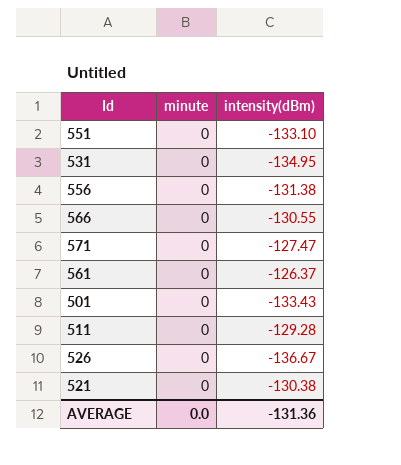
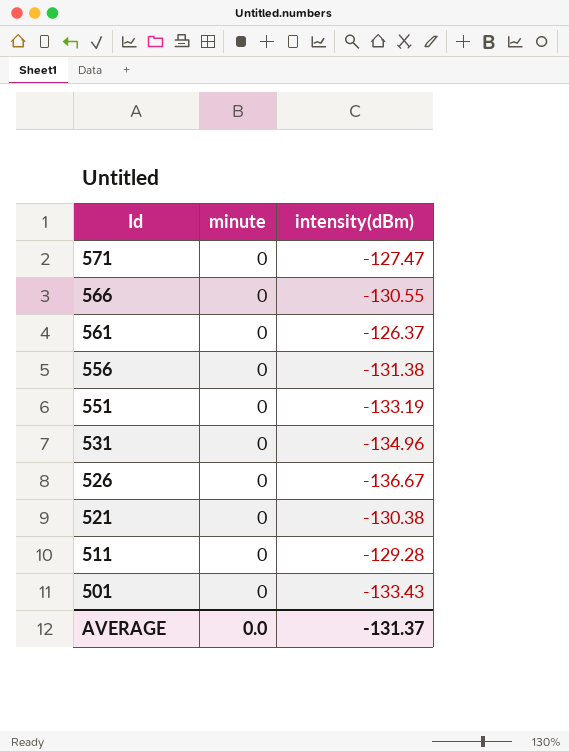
row order: none -> Id descending
551 | intensity(dBm): -133.10 -> -133.19
531 | intensity(dBm): -134.95 -> -134.96
AVERAGE | intensity(dBm): -131.36 -> -131.37

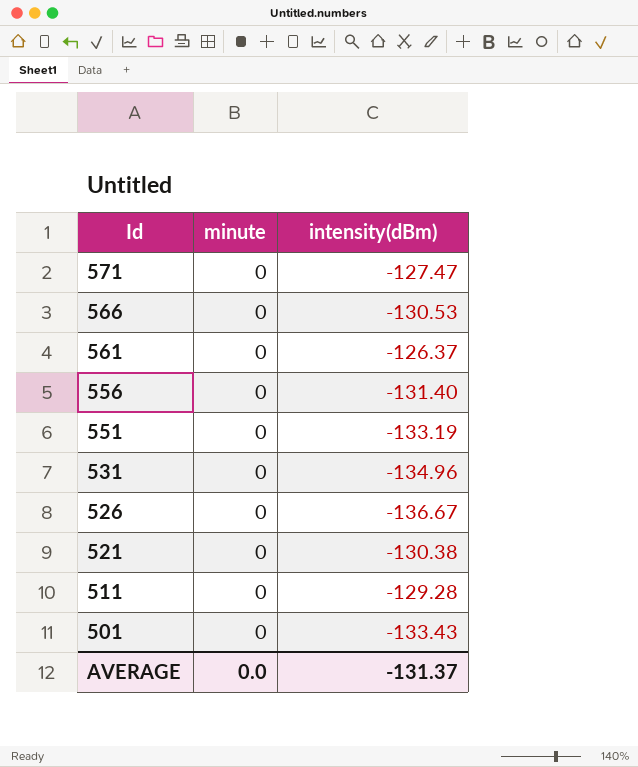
566 | intensity(dBm): -130.55 -> -130.53
556 | intensity(dBm): -131.38 -> -131.40

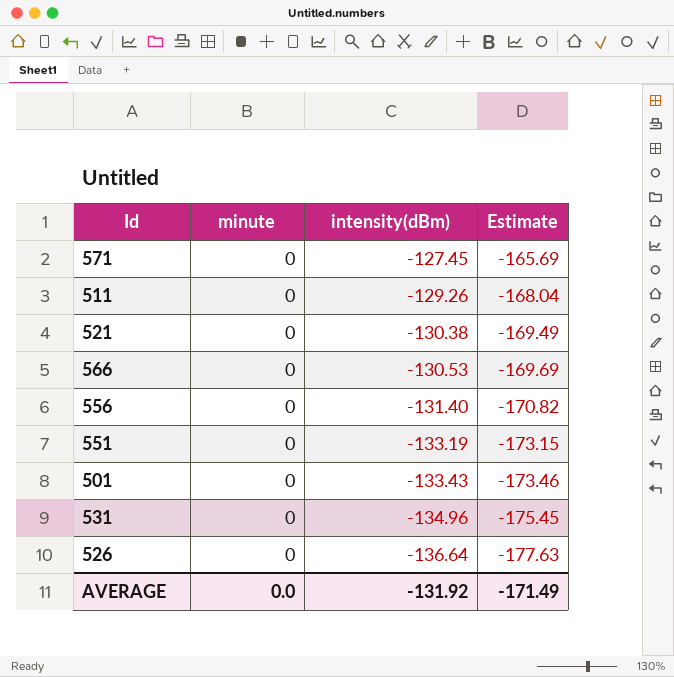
row order: Id descending -> intensity(dBm) descending
column Estimate | formula: none -> [intensity(dBm)] * 1.3
row 561: 0 | -126.37 -> none
571 | intensity(dBm): -127.47 -> -127.45
511 | intensity(dBm): -129.28 -> -129.26
526 | intensity(dBm): -136.67 -> -136.64
AVERAGE | intensity(dBm): -131.37 -> -131.92

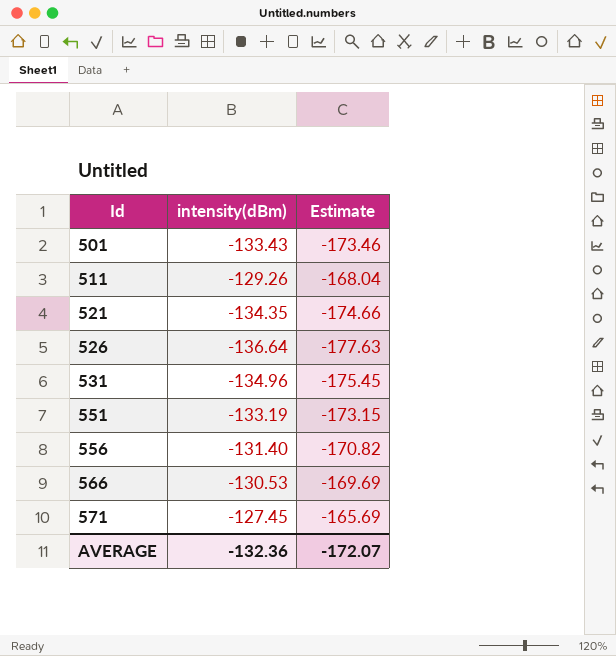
row order: intensity(dBm) descending -> Id ascending
column minute | position: 2 -> none
521 | intensity(dBm): -130.38 -> -134.35
521 | Estimate: -169.49 -> -174.66
AVERAGE | intensity(dBm): -131.92 -> -132.36
AVERAGE | Estimate: -171.49 -> -172.07

